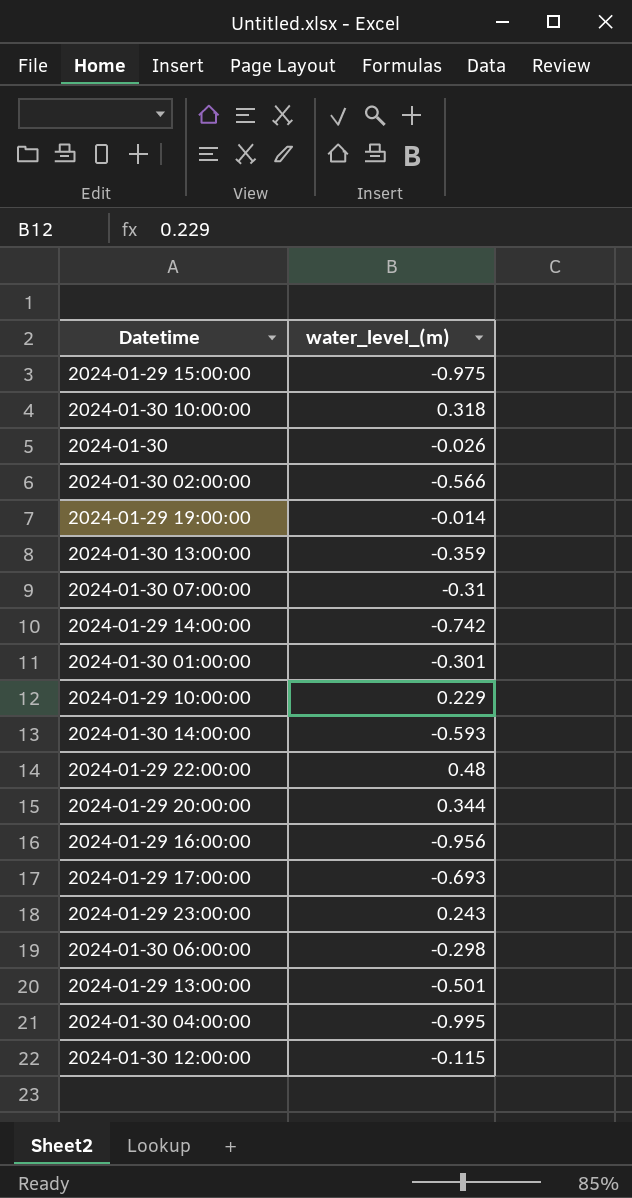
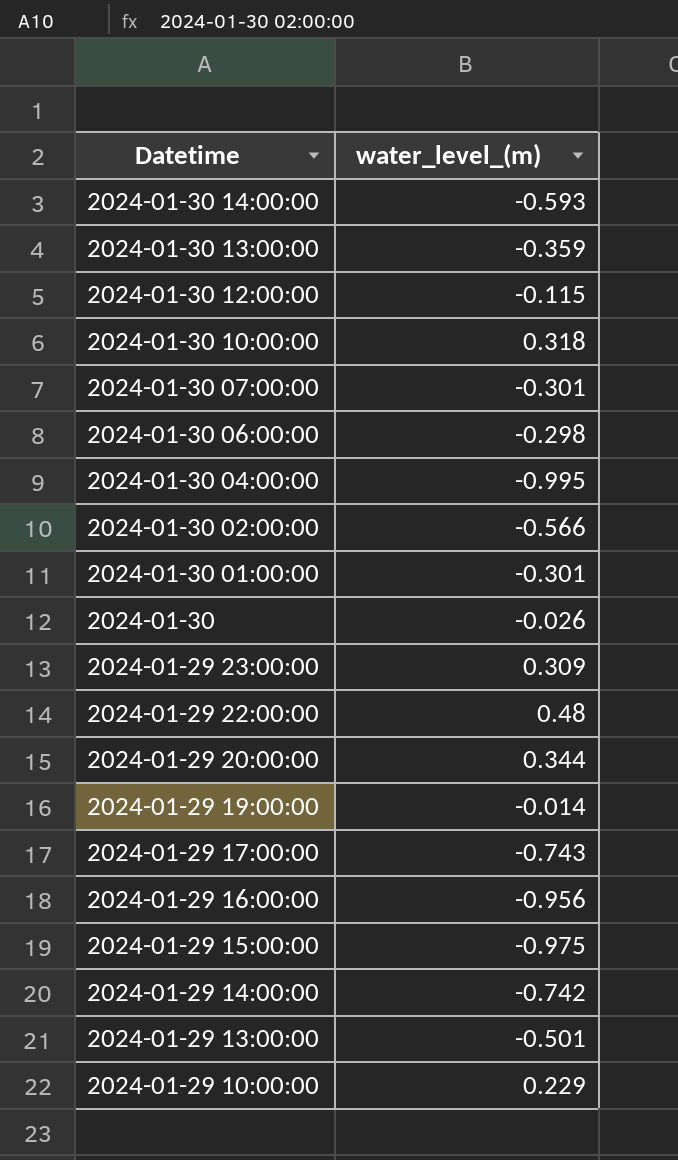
row order: none -> Datetime descending
2024-01-30 07:00:00 | water_level_(m): -0.31 -> -0.301
2024-01-29 23:00:00 | water_level_(m): 0.243 -> 0.309
2024-01-29 17:00:00 | water_level_(m): -0.693 -> -0.743

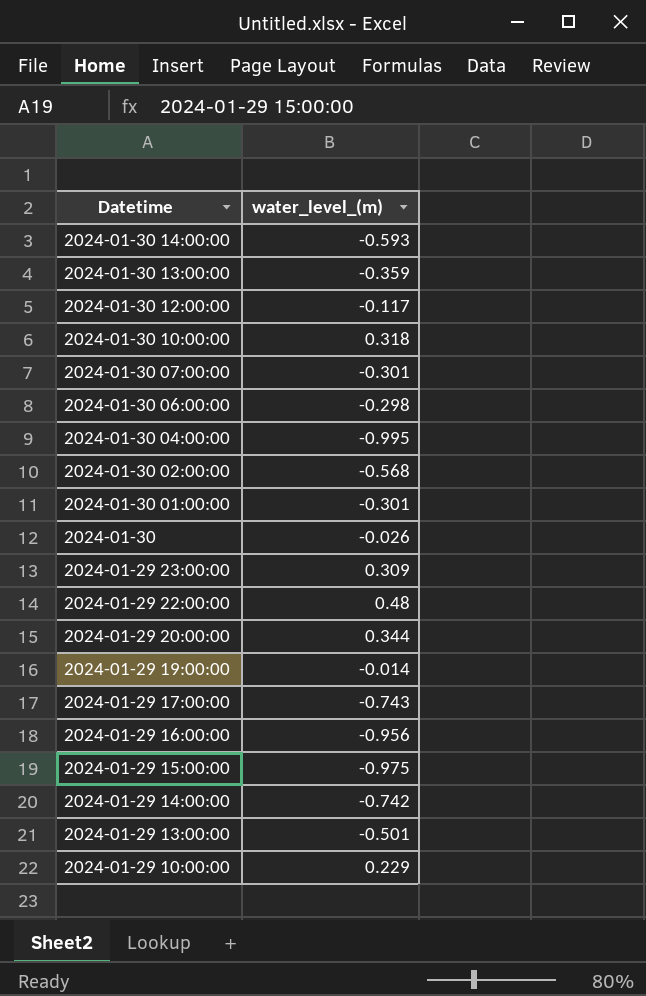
2024-01-30 12:00:00 | water_level_(m): -0.115 -> -0.117
2024-01-30 02:00:00 | water_level_(m): -0.566 -> -0.568

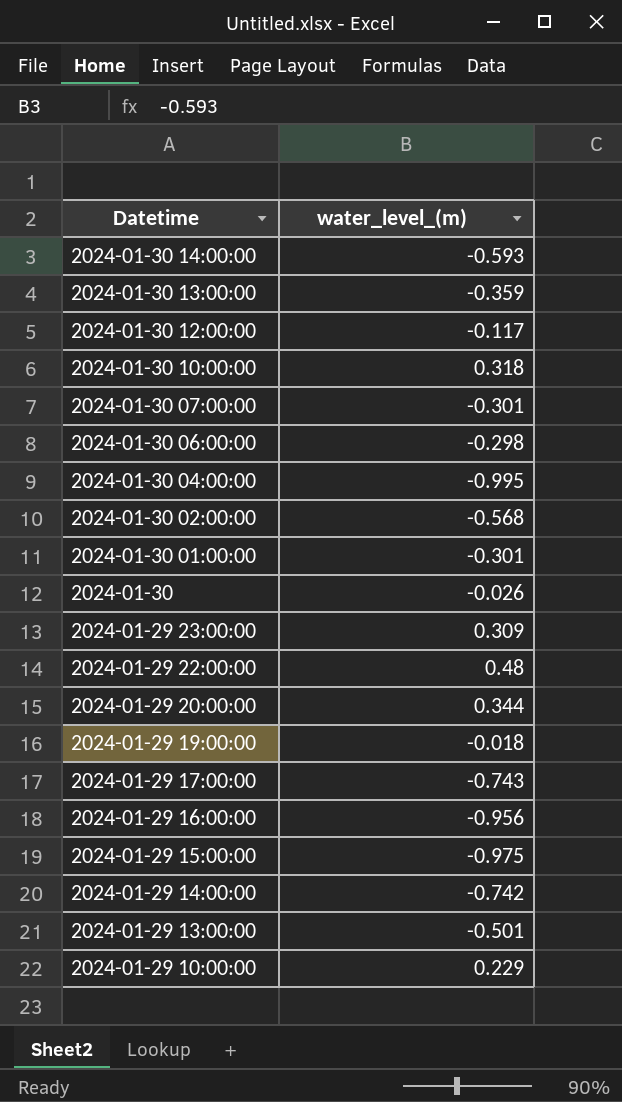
2024-01-29 19:00:00 | water_level_(m): -0.014 -> -0.018

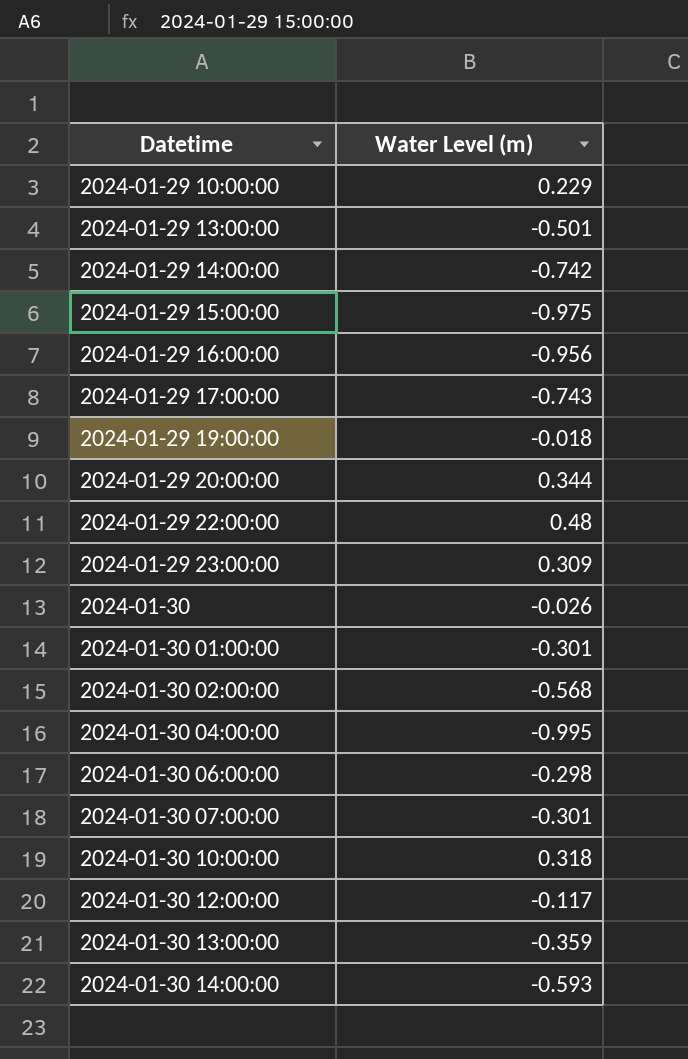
row order: Datetime descending -> Datetime ascending
column name: water_level_(m) -> Water Level (m)

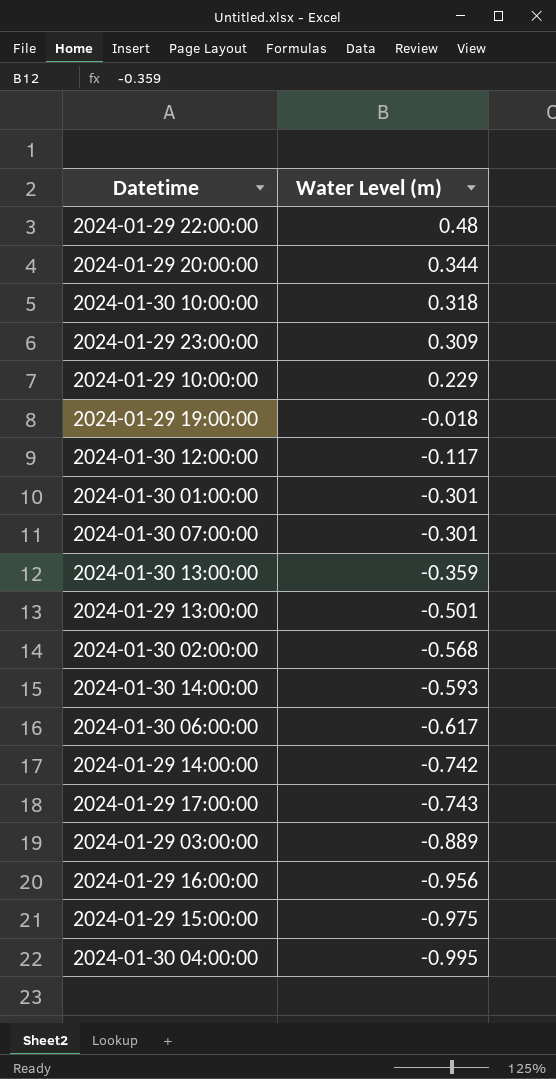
row order: Datetime ascending -> Water Level (m) descending
row 2024-01-30: -0.026 -> none
2024-01-30 06:00:00 | Water Level (m): -0.298 -> -0.617
row 2024-01-29 03:00:00: none -> -0.889

